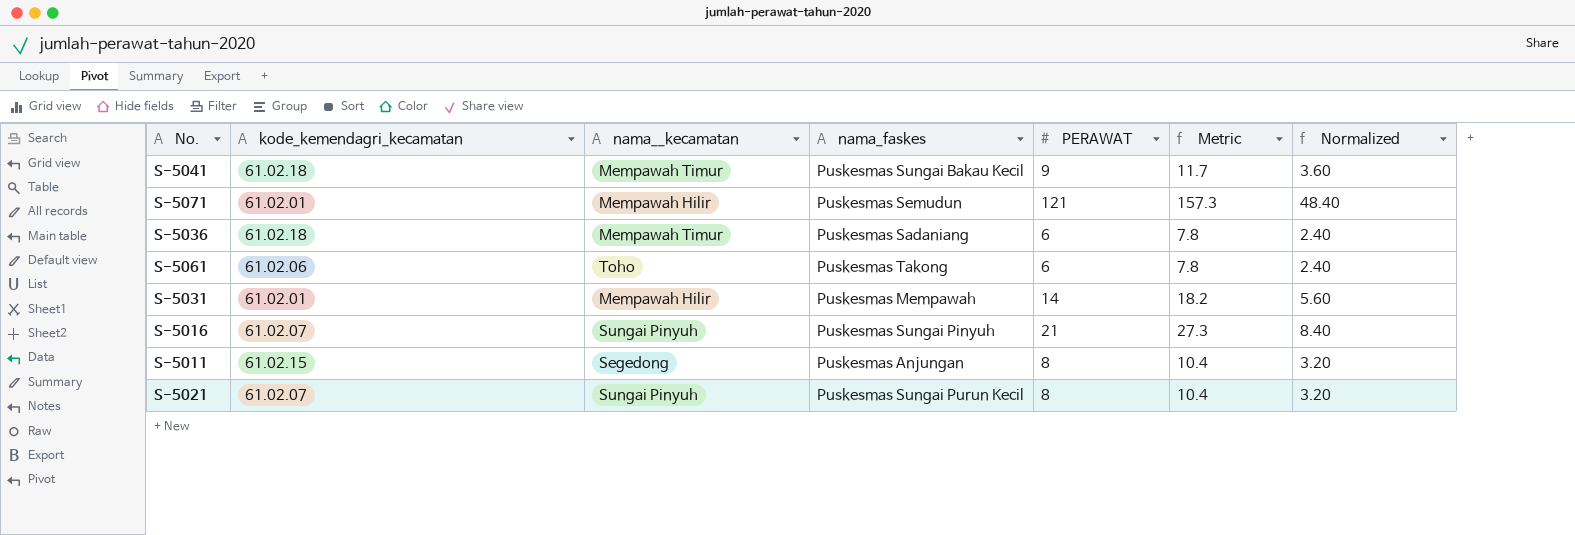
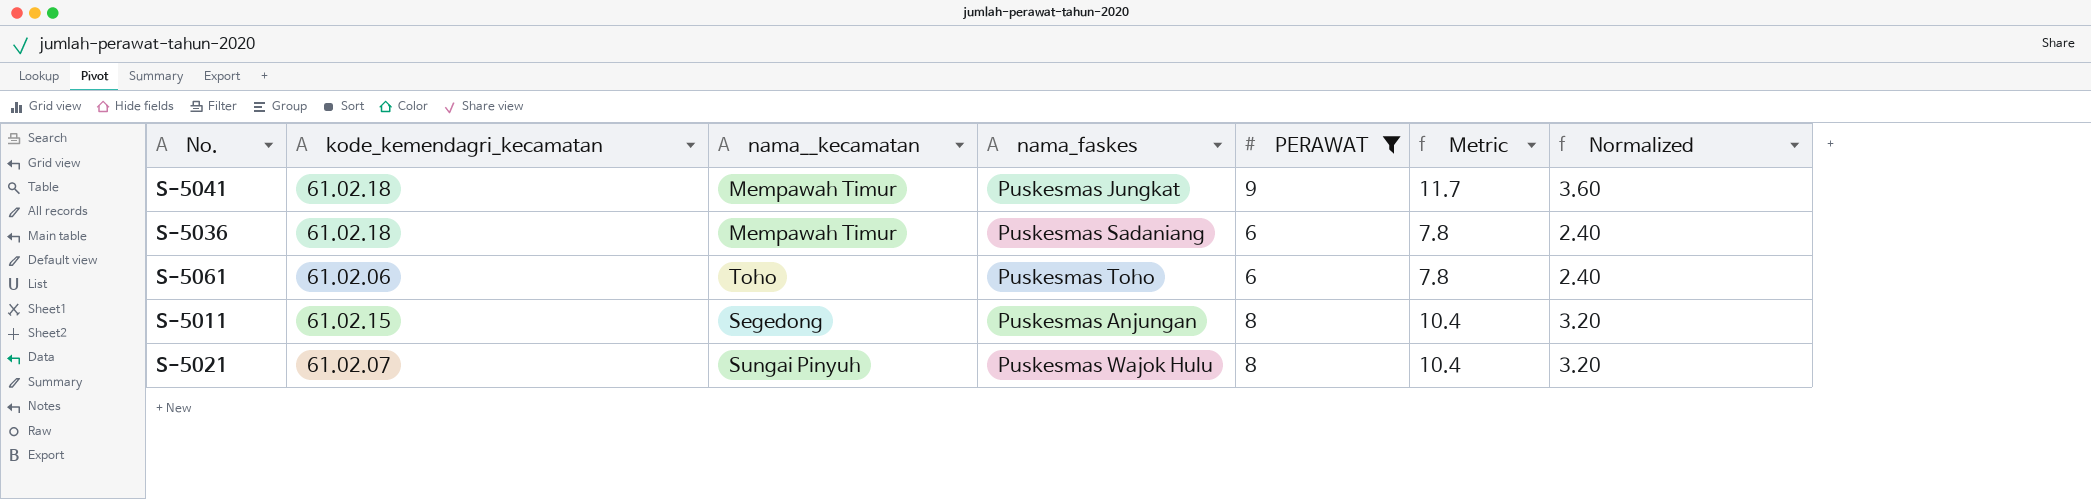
filter: none -> PERAWAT <= 9
S-5041 | nama_faskes: Puskesmas Sungai Bakau Kecil -> Puskesmas Jungkat
S-5061 | nama_faskes: Puskesmas Takong -> Puskesmas Toho
S-5021 | nama_faskes: Puskesmas Sungai Purun Kecil -> Puskesmas Wajok Hulu

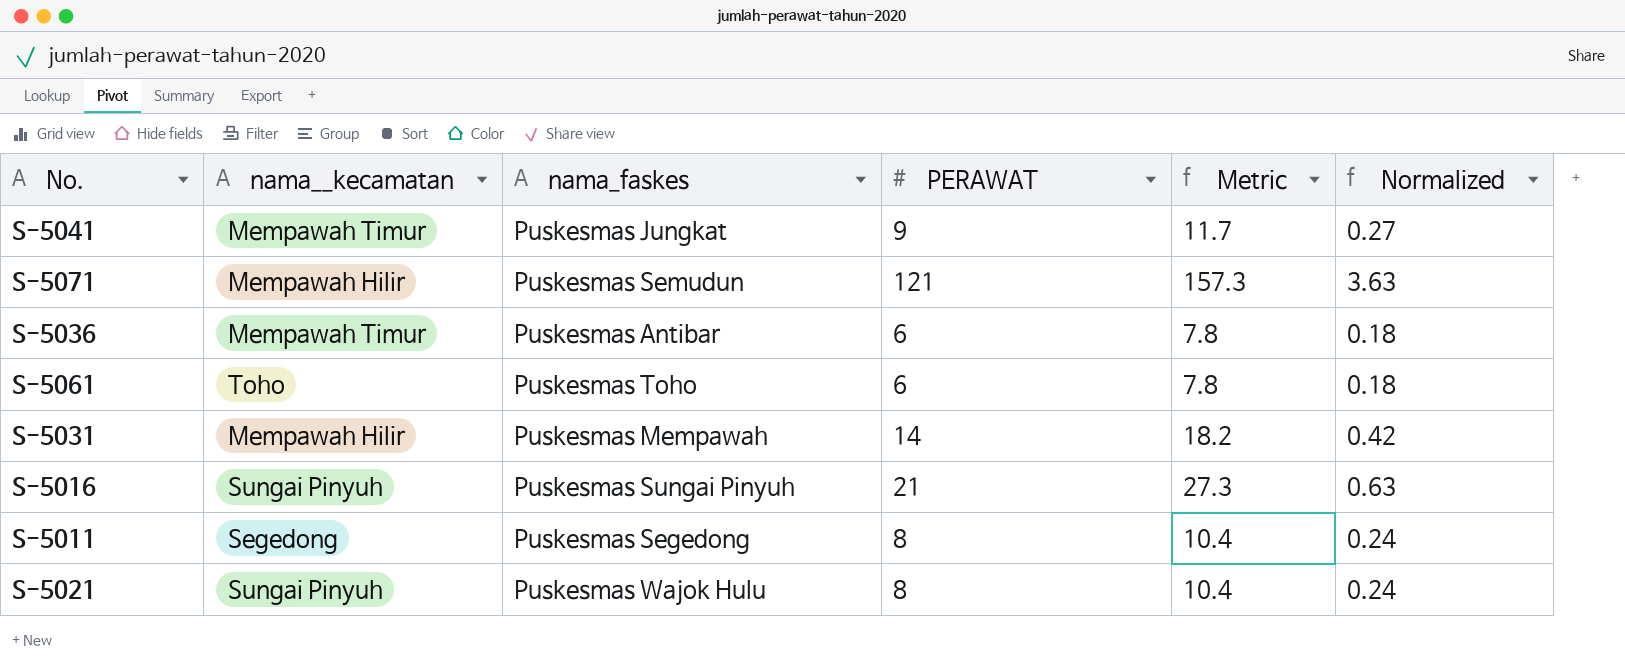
filter: PERAWAT <= 9 -> none
column kode_kemendagri_kecamatan | position: 2 -> none
column Normalized | formula: [PERAWAT] * 0.4 -> [PERAWAT] * 0.03
S-5036 | nama_faskes: Puskesmas Sadaniang -> Puskesmas Antibar
S-5011 | nama_faskes: Puskesmas Anjungan -> Puskesmas Segedong

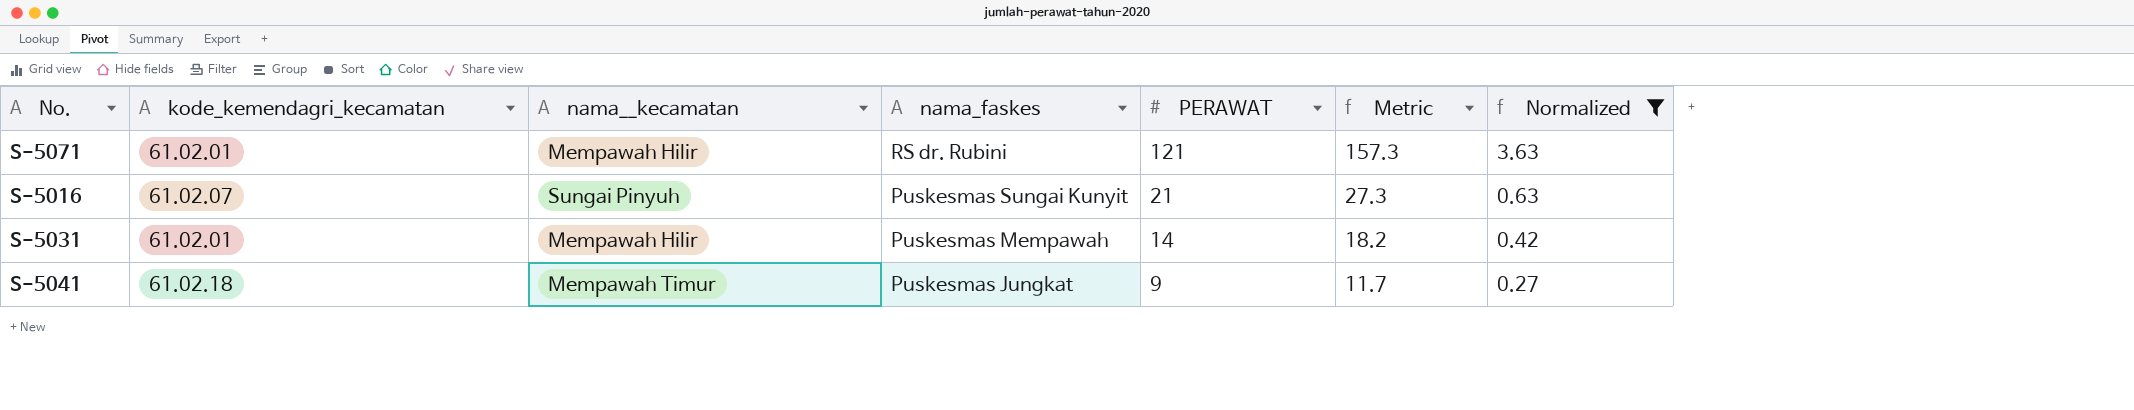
filter: none -> Normalized >= 0.27
row order: none -> nama_faskes descending
column kode_kemendagri_kecamatan | position: none -> 2
S-5071 | nama_faskes: Puskesmas Semudun -> RS dr. Rubini
S-5016 | nama_faskes: Puskesmas Sungai Pinyuh -> Puskesmas Sungai Kunyit

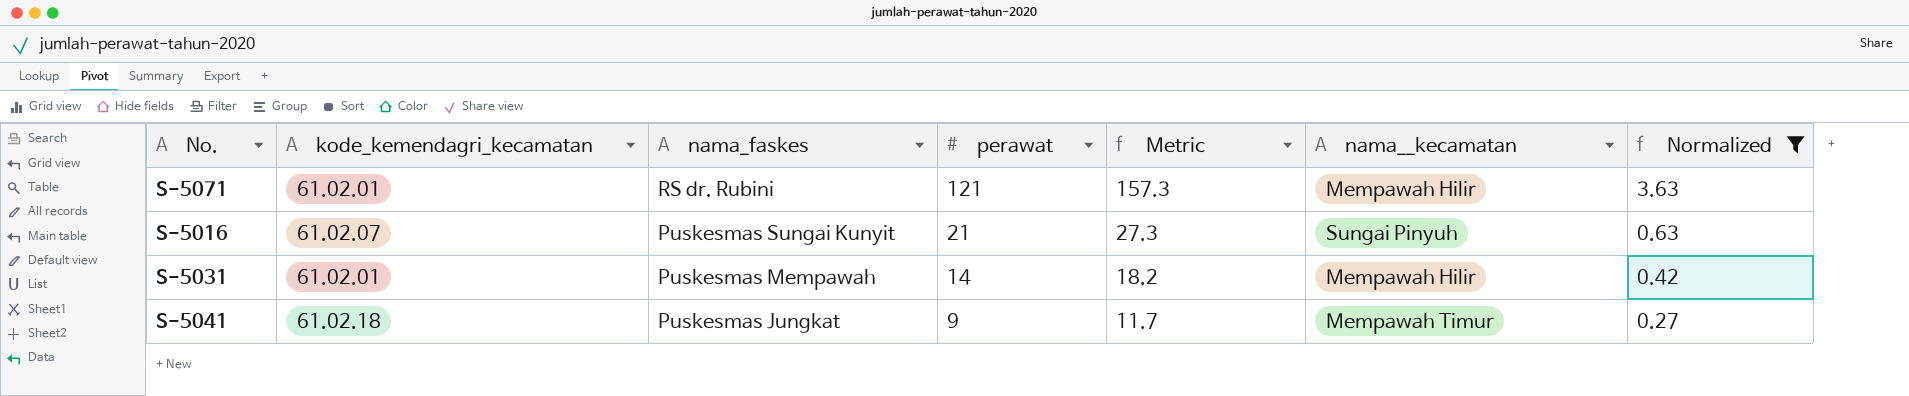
column name: PERAWAT -> perawat
column nama__kecamatan | position: 3 -> 6

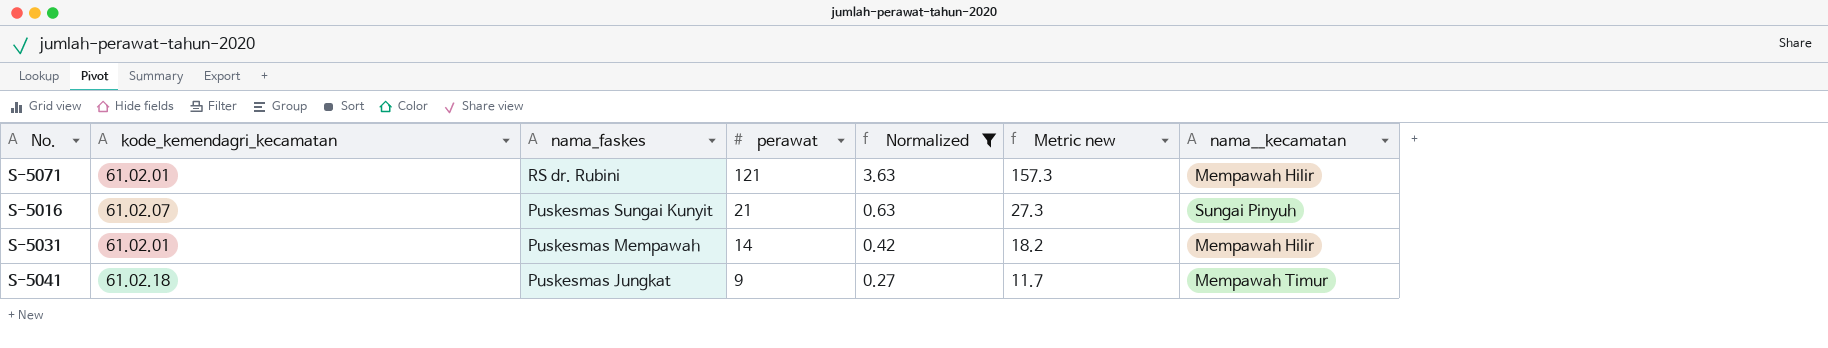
column Normalized | position: 7 -> 5
column name: Metric -> Metric new

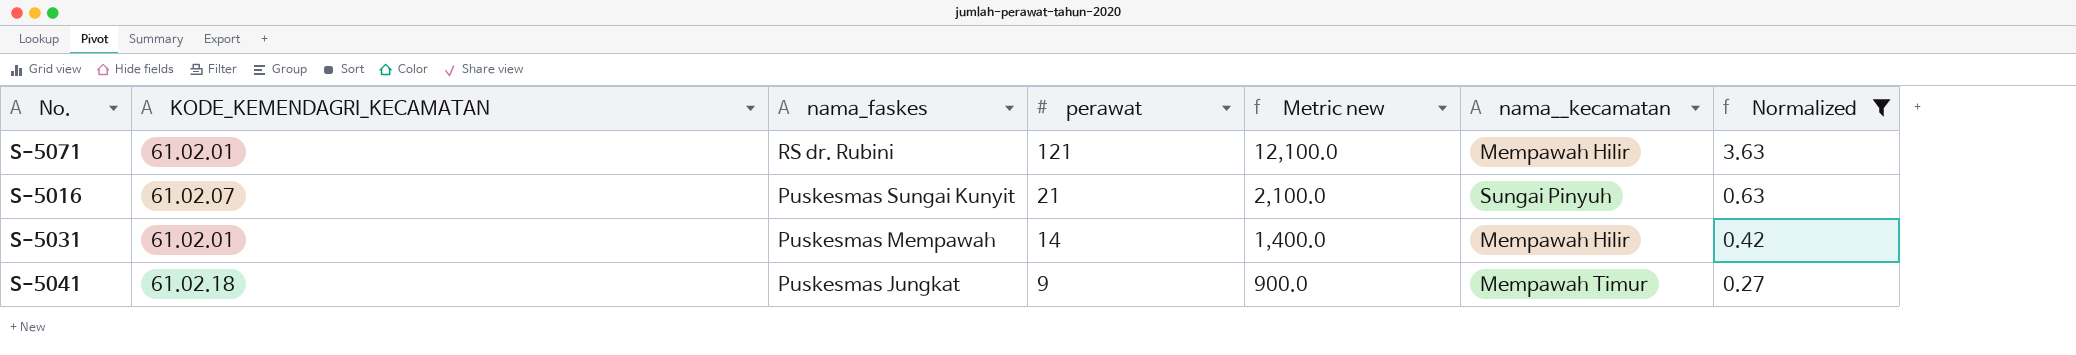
column name: kode_kemendagri_kecamatan -> KODE_KEMENDAGRI_KECAMATAN
column Metric new | formula: [perawat] * 1.3 -> [perawat] * 100
column Normalized | position: 5 -> 7

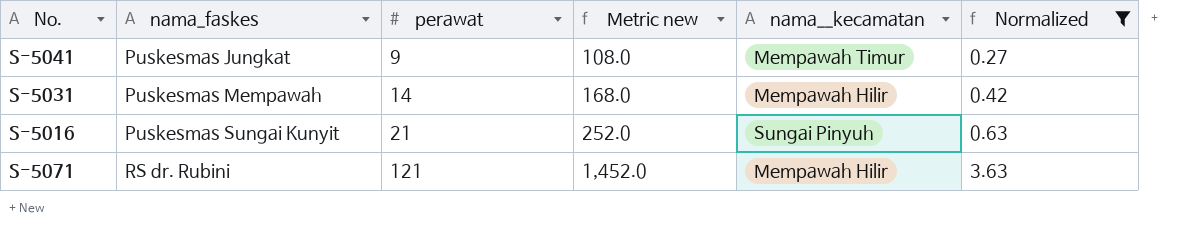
row order: nama_faskes descending -> nama_faskes ascending
column KODE_KEMENDAGRI_KECAMATAN | position: 2 -> none
column Metric new | formula: [perawat] * 100 -> [perawat] * 12

